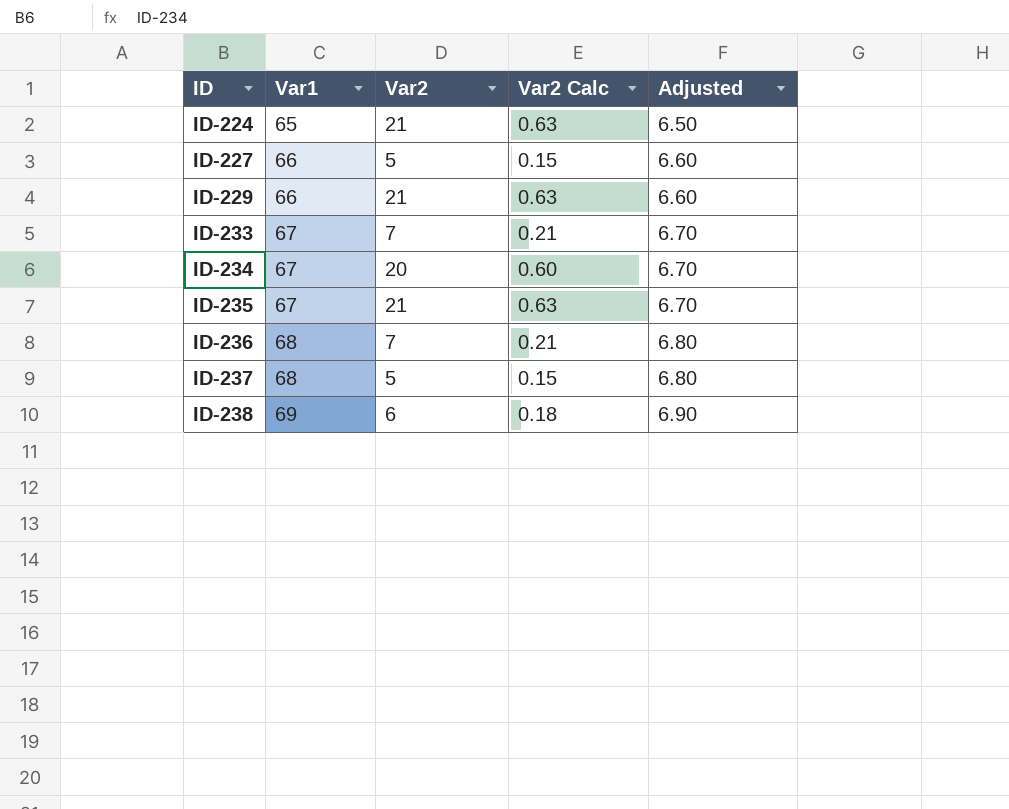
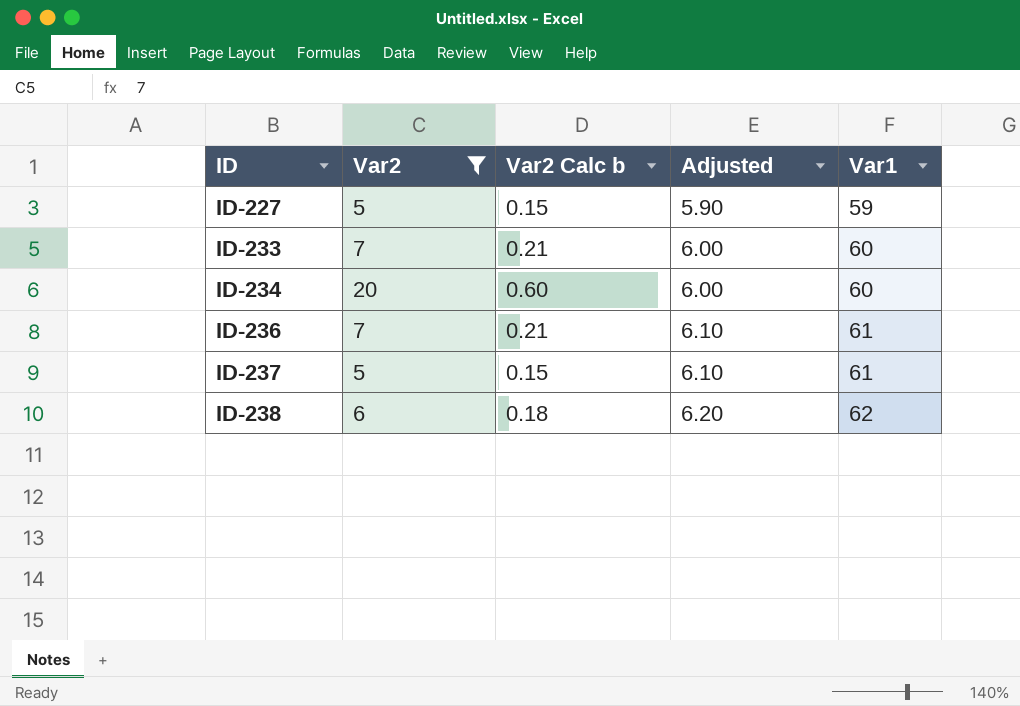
filter: none -> Var2 != 21
column name: Var2 Calc -> Var2 Calc b
column Var1 | position: 2 -> 5
ID-227 | Adjusted: 6.60 -> 5.90
ID-227 | Var1: 66 -> 59
ID-233 | Adjusted: 6.70 -> 6.00
ID-233 | Var1: 67 -> 60
ID-234 | Adjusted: 6.70 -> 6.00
ID-234 | Var1: 67 -> 60
ID-236 | Adjusted: 6.80 -> 6.10
ID-236 | Var1: 68 -> 61
ID-237 | Adjusted: 6.80 -> 6.10
ID-237 | Var1: 68 -> 61
ID-238 | Adjusted: 6.90 -> 6.20
ID-238 | Var1: 69 -> 62

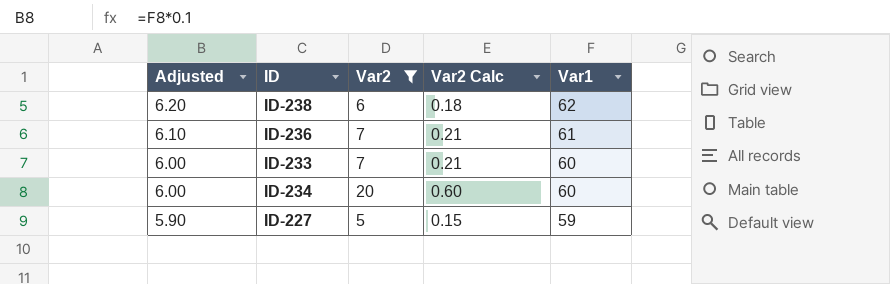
row order: ID ascending -> Adjusted descending
column Adjusted | position: 4 -> 1
column name: Var2 Calc b -> Var2 Calc
row ID-237: 5 | 0.15 | 6.10 | 61 -> none

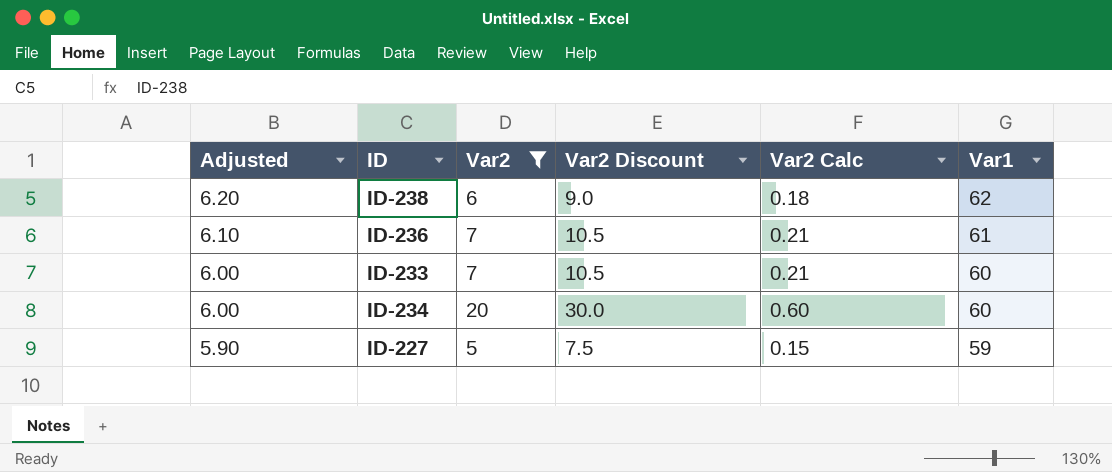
column Var2 Discount | formula: none -> [Var2] * 1.5

